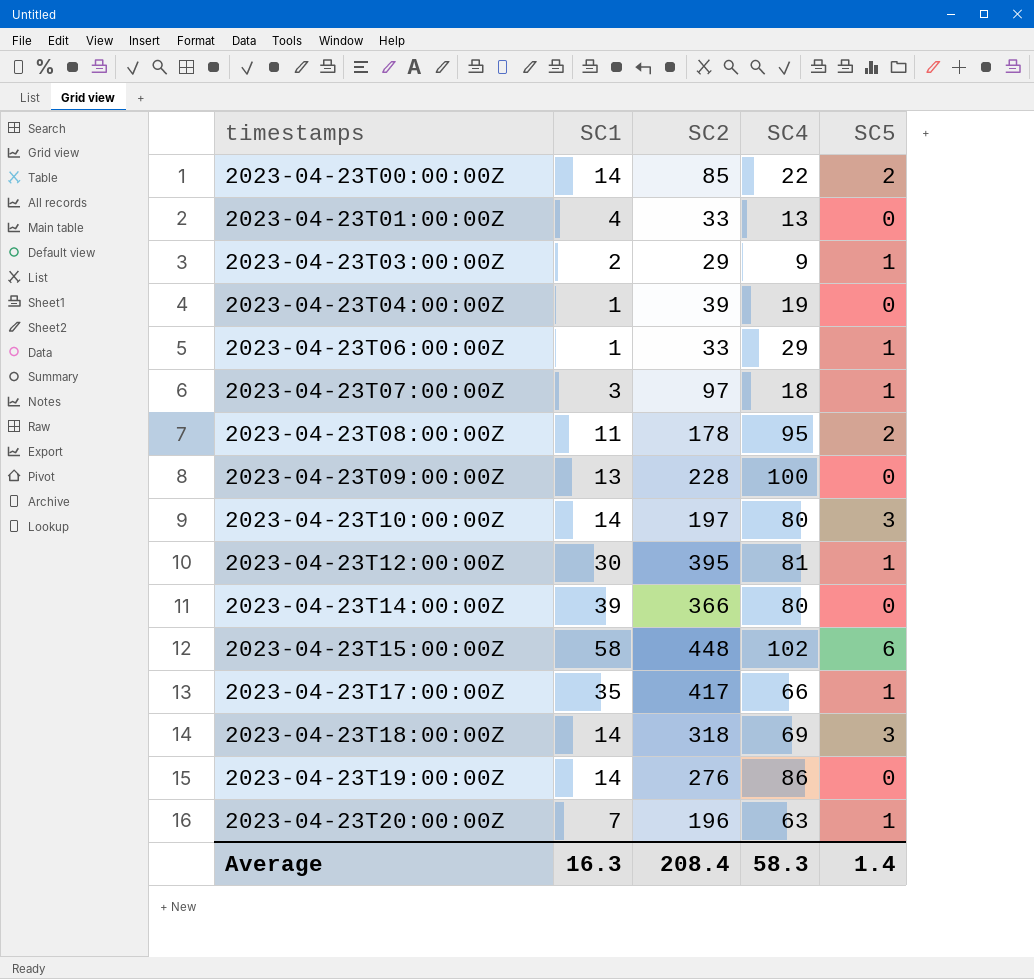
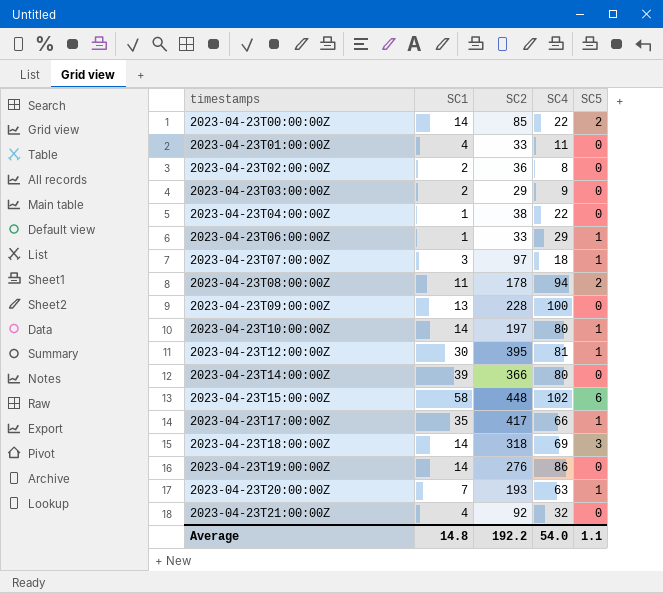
2023-04-23T01:00:00Z | SC4: 13 -> 11
row 2023-04-23T02:00:00Z: none -> 2 | 36 | 8 | 0
2023-04-23T03:00:00Z | SC5: 1 -> 0
2023-04-23T04:00:00Z | SC2: 39 -> 38
2023-04-23T04:00:00Z | SC4: 19 -> 22
2023-04-23T08:00:00Z | SC4: 95 -> 94
2023-04-23T10:00:00Z | SC5: 3 -> 1
2023-04-23T20:00:00Z | SC2: 196 -> 193
row 2023-04-23T21:00:00Z: none -> 4 | 92 | 32 | 0
Average | SC1: 16.3 -> 14.8
Average | SC2: 208.4 -> 192.2
Average | SC4: 58.3 -> 54.0
Average | SC5: 1.4 -> 1.1

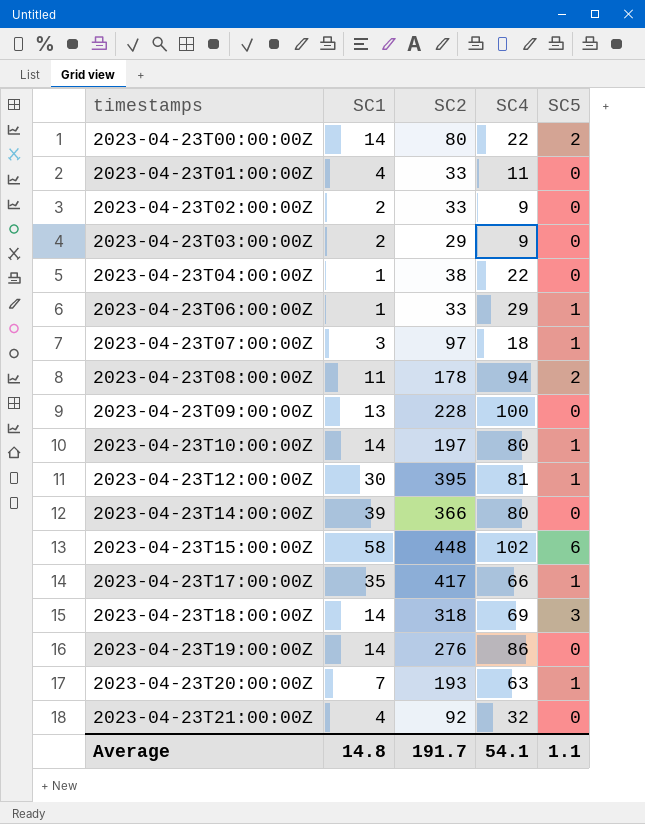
2023-04-23T00:00:00Z | SC2: 85 -> 80
2023-04-23T02:00:00Z | SC2: 36 -> 33
2023-04-23T02:00:00Z | SC4: 8 -> 9
Average | SC2: 192.2 -> 191.7
Average | SC4: 54.0 -> 54.1

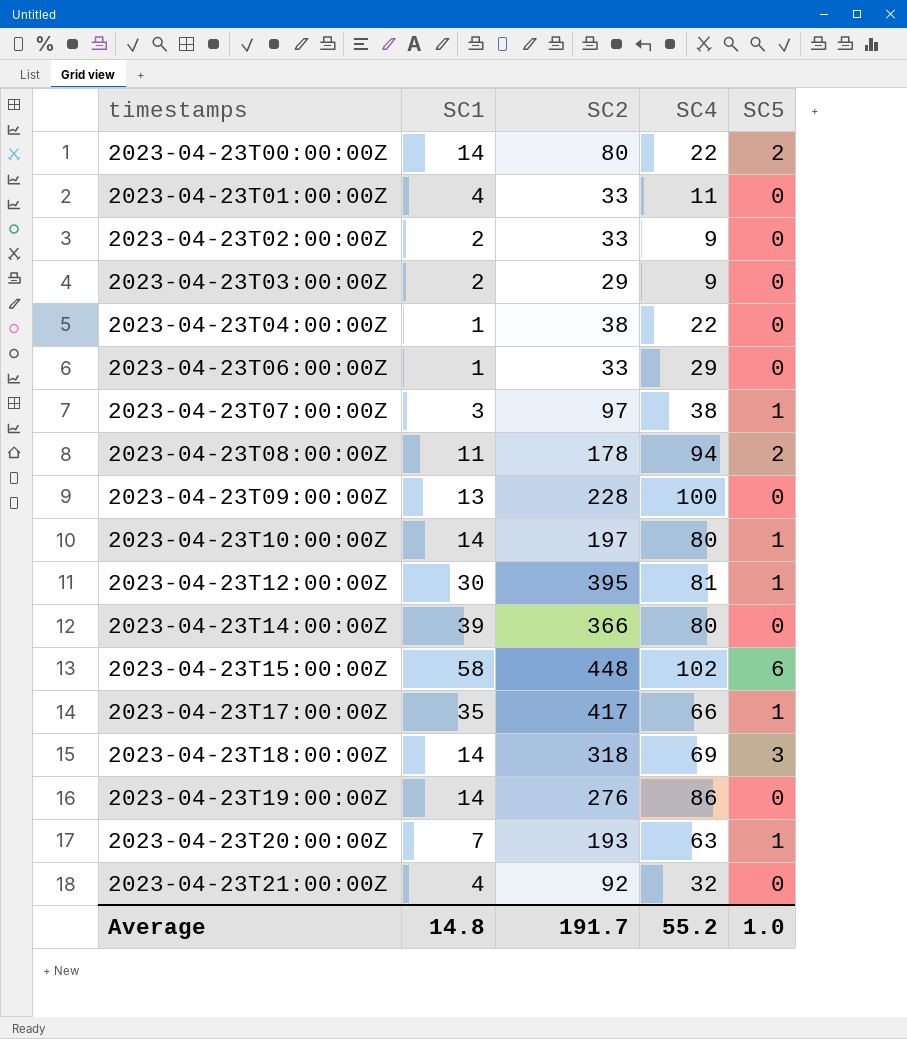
2023-04-23T06:00:00Z | SC5: 1 -> 0
2023-04-23T07:00:00Z | SC4: 18 -> 38
Average | SC4: 54.1 -> 55.2
Average | SC5: 1.1 -> 1.0

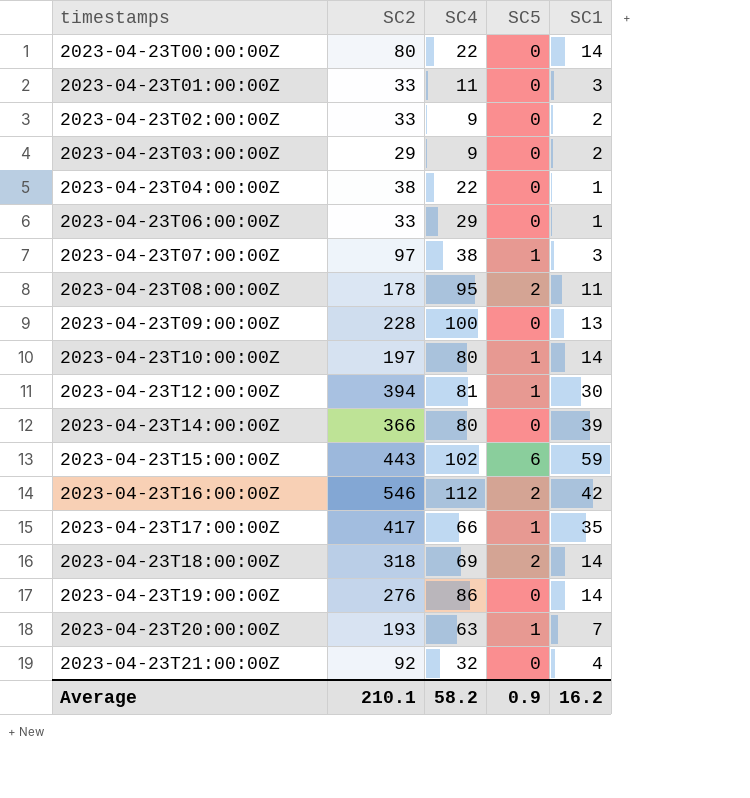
column SC1 | position: 2 -> 5
2023-04-23T00:00:00Z | SC5: 2 -> 0
2023-04-23T01:00:00Z | SC1: 4 -> 3
2023-04-23T08:00:00Z | SC4: 94 -> 95
2023-04-23T12:00:00Z | SC2: 395 -> 394
2023-04-23T15:00:00Z | SC2: 448 -> 443
2023-04-23T15:00:00Z | SC1: 58 -> 59
row 2023-04-23T16:00:00Z: none -> 546 | 112 | 2 | 42
2023-04-23T18:00:00Z | SC5: 3 -> 2
Average | SC2: 191.7 -> 210.1
Average | SC4: 55.2 -> 58.2
Average | SC5: 1.0 -> 0.9
Average | SC1: 14.8 -> 16.2

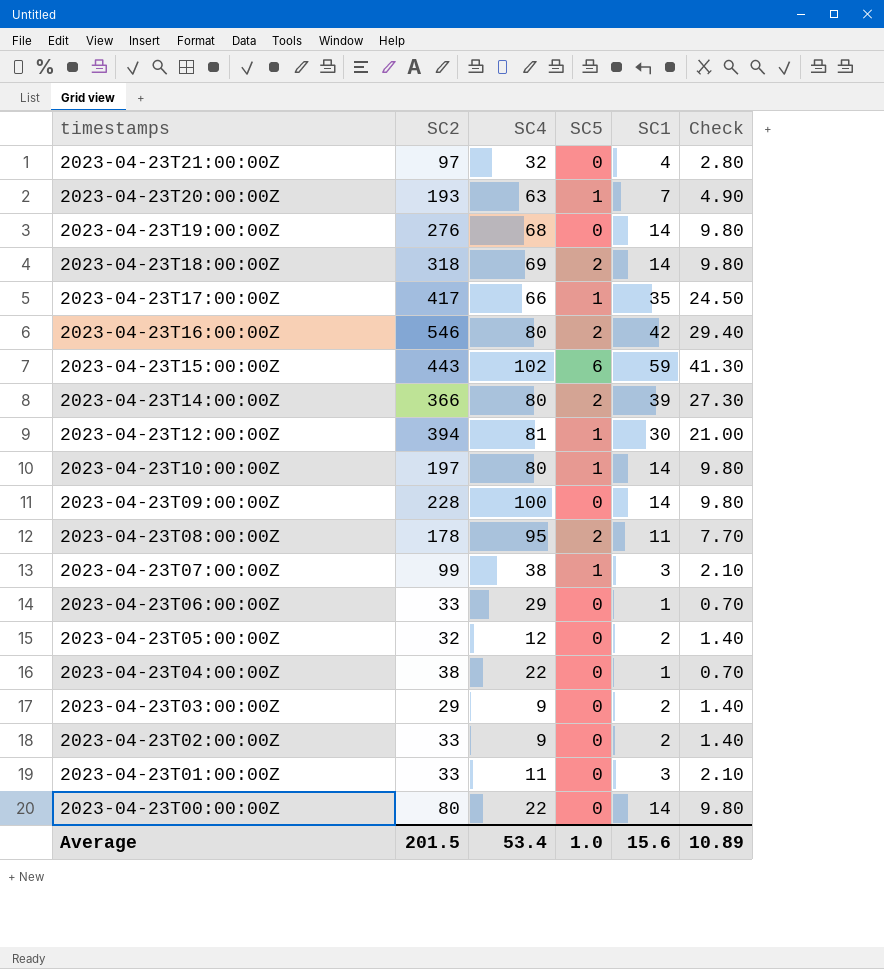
row order: timestamps ascending -> timestamps descending
column Check | formula: none -> [SC1] * 0.7
2023-04-23T21:00:00Z | SC2: 92 -> 97
2023-04-23T19:00:00Z | SC4: 86 -> 68
2023-04-23T16:00:00Z | SC4: 112 -> 80
2023-04-23T14:00:00Z | SC5: 0 -> 2
2023-04-23T09:00:00Z | SC1: 13 -> 14
2023-04-23T07:00:00Z | SC2: 97 -> 99
row 2023-04-23T05:00:00Z: none -> 32 | 12 | 0 | 2 | 1.40
Average | SC2: 210.1 -> 201.5
Average | SC4: 58.2 -> 53.4
Average | SC5: 0.9 -> 1.0
Average | SC1: 16.2 -> 15.6

